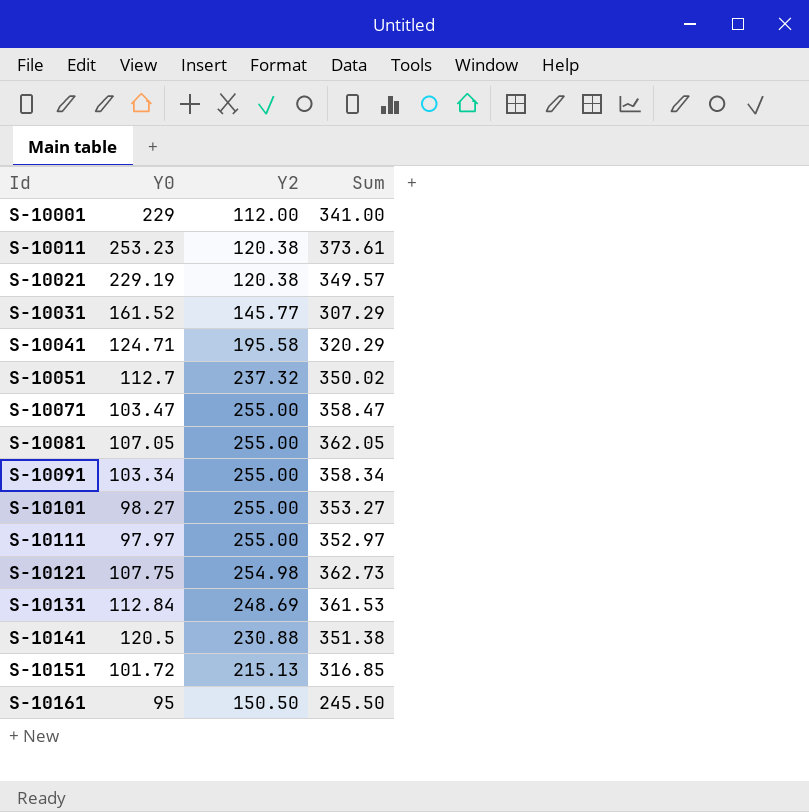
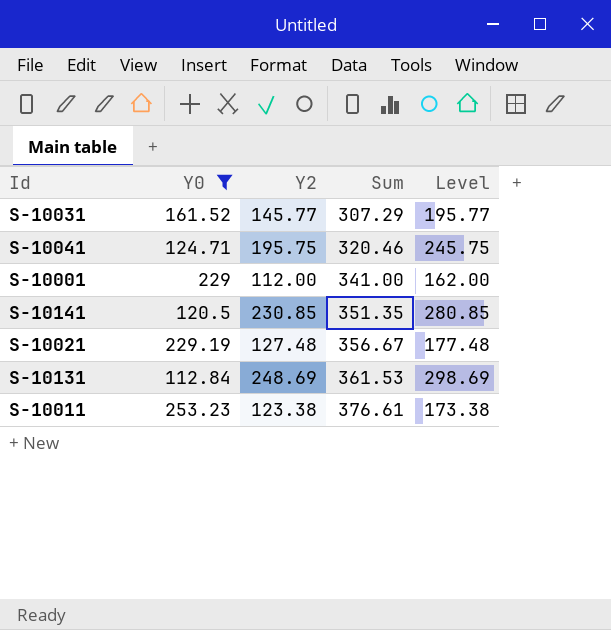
filter: none -> Y0 >= 112.84
row order: Id ascending -> Sum ascending
column Level | formula: none -> [Y2] + 50
S-10041 | Y2: 195.58 -> 195.75
S-10041 | Sum: 320.29 -> 320.46
S-10141 | Y2: 230.88 -> 230.85
S-10141 | Sum: 351.38 -> 351.35
S-10021 | Y2: 120.38 -> 127.48
S-10021 | Sum: 349.57 -> 356.67
S-10011 | Y2: 120.38 -> 123.38
S-10011 | Sum: 373.61 -> 376.61

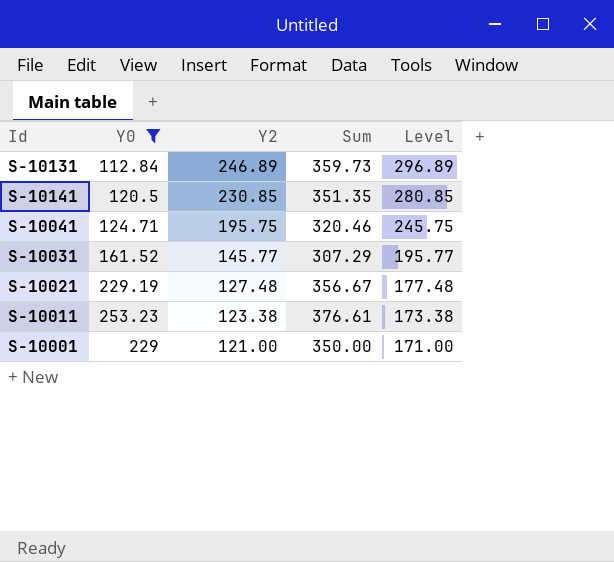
row order: Sum ascending -> Y2 descending
S-10131 | Y2: 248.69 -> 246.89
S-10131 | Sum: 361.53 -> 359.73
S-10131 | Level: 298.69 -> 296.89
S-10001 | Y2: 112.00 -> 121.00
S-10001 | Sum: 341.00 -> 350.00
S-10001 | Level: 162.00 -> 171.00

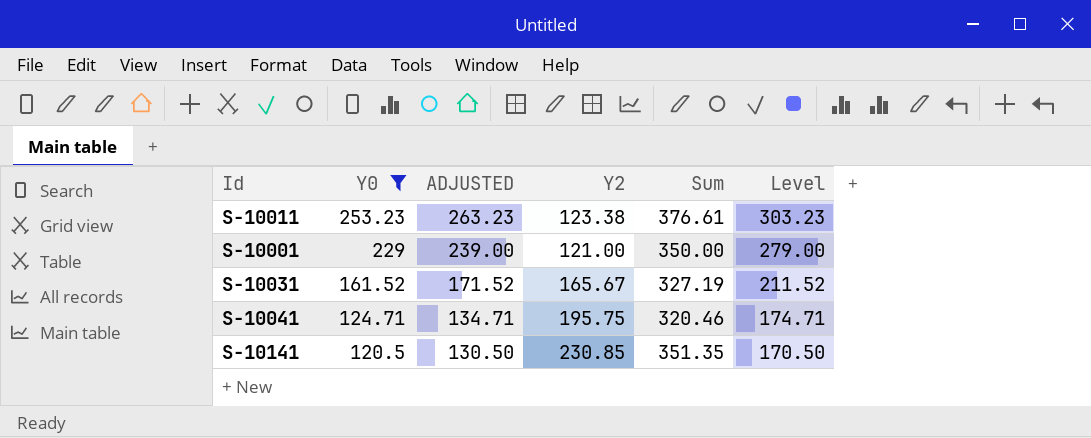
row order: Y2 descending -> Y0 descending
column ADJUSTED | formula: none -> [Y0] + 10
column Level | formula: [Y2] + 50 -> [Y0] + 50
row S-10131: 112.84 | 246.89 | 359.73 | 296.89 -> none
row S-10021: 229.19 | 127.48 | 356.67 | 177.48 -> none
S-10031 | Y2: 145.77 -> 165.67
S-10031 | Sum: 307.29 -> 327.19

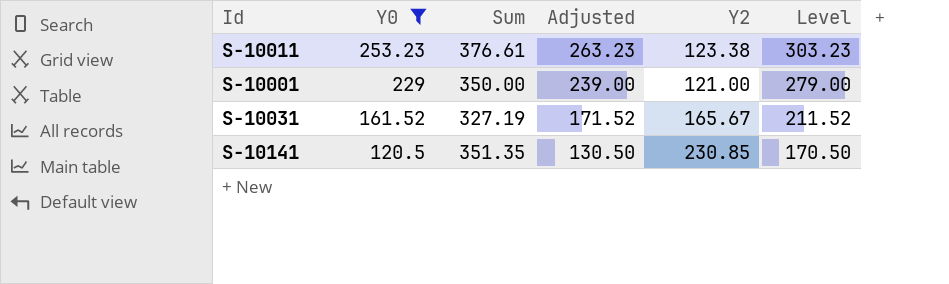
column Sum | position: 5 -> 3
column name: ADJUSTED -> Adjusted
row S-10041: 124.71 | 134.71 | 195.75 | 320.46 | 174.71 -> none

